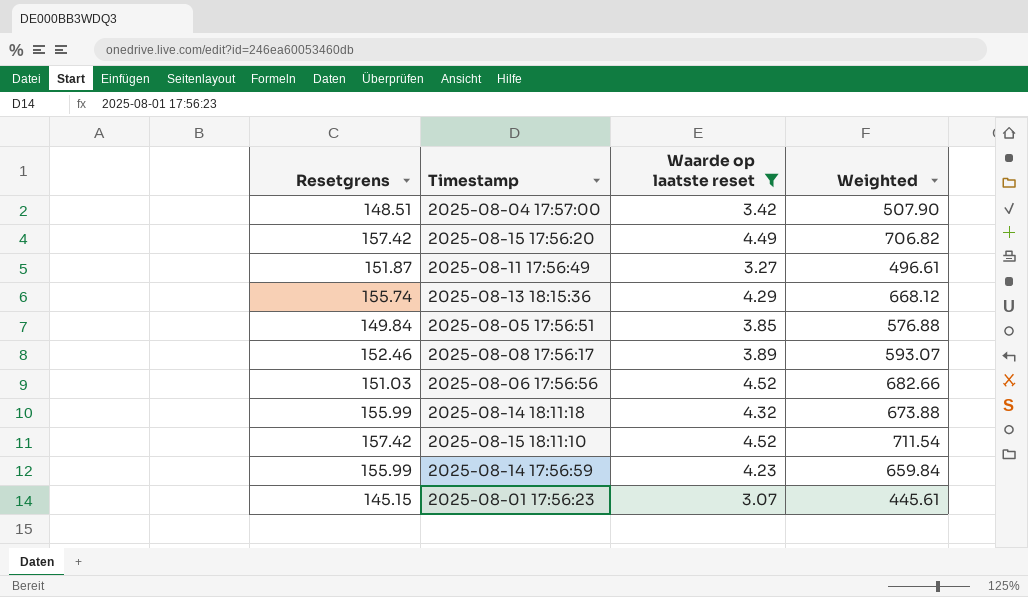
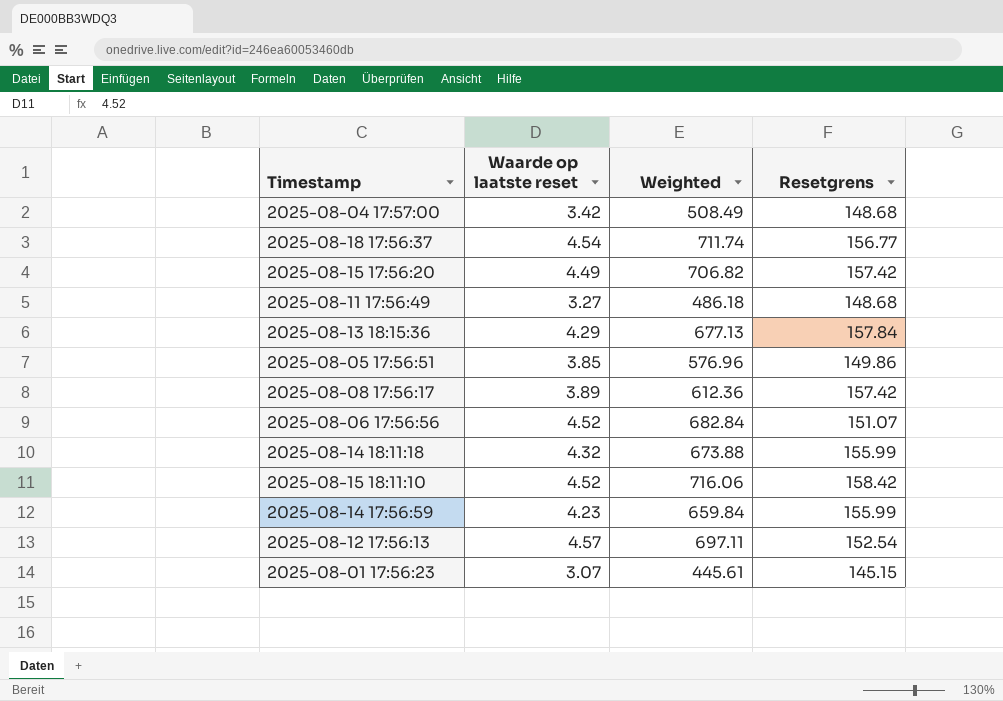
filter: Waarde op laatste reset <= 4.52 -> none
column Resetgrens | position: 1 -> 4
2025-08-04 17:57:00 | Weighted: 507.90 -> 508.49
2025-08-04 17:57:00 | Resetgrens: 148.51 -> 148.68
2025-08-11 17:56:49 | Weighted: 496.61 -> 486.18
2025-08-11 17:56:49 | Resetgrens: 151.87 -> 148.68
2025-08-13 18:15:36 | Weighted: 668.12 -> 677.13
2025-08-13 18:15:36 | Resetgrens: 155.74 -> 157.84
2025-08-05 17:56:51 | Weighted: 576.88 -> 576.96
2025-08-05 17:56:51 | Resetgrens: 149.84 -> 149.86
2025-08-08 17:56:17 | Weighted: 593.07 -> 612.36
2025-08-08 17:56:17 | Resetgrens: 152.46 -> 157.42
2025-08-06 17:56:56 | Weighted: 682.66 -> 682.84
2025-08-06 17:56:56 | Resetgrens: 151.03 -> 151.07
2025-08-15 18:11:10 | Weighted: 711.54 -> 716.06
2025-08-15 18:11:10 | Resetgrens: 157.42 -> 158.42

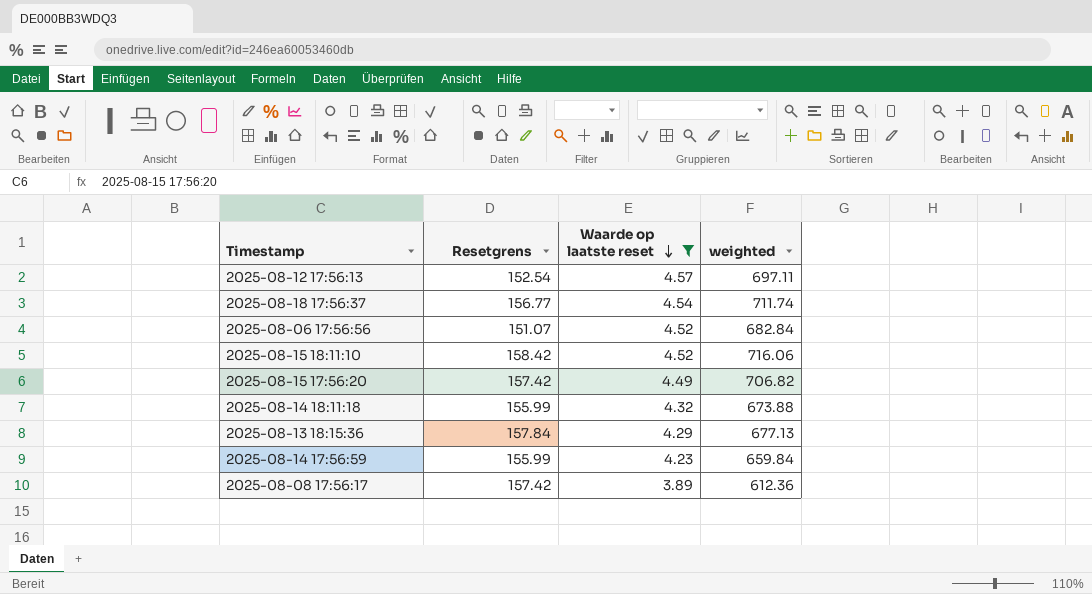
filter: none -> Waarde op laatste reset >= 3.89
row order: none -> Waarde op laatste reset descending
column Resetgrens | position: 4 -> 2
column name: Weighted -> weighted

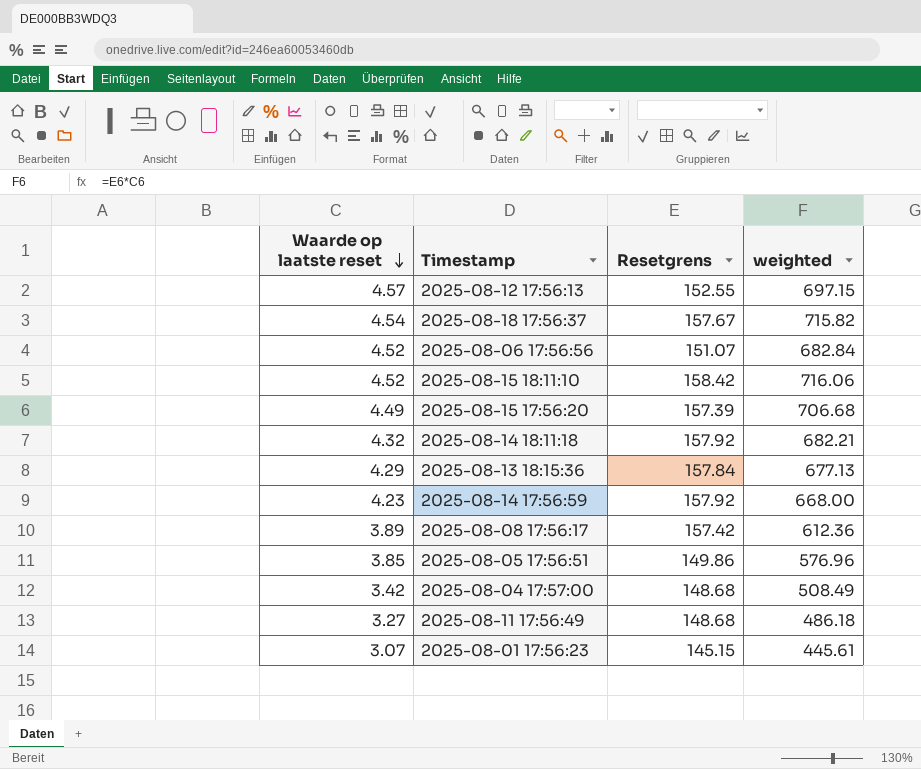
filter: Waarde op laatste reset >= 3.89 -> none
column Waarde op laatste reset | position: 3 -> 1
2025-08-12 17:56:13 | Resetgrens: 152.54 -> 152.55
2025-08-12 17:56:13 | weighted: 697.11 -> 697.15
2025-08-18 17:56:37 | Resetgrens: 156.77 -> 157.67
2025-08-18 17:56:37 | weighted: 711.74 -> 715.82
2025-08-15 17:56:20 | Resetgrens: 157.42 -> 157.39
2025-08-15 17:56:20 | weighted: 706.82 -> 706.68
2025-08-14 18:11:18 | Resetgrens: 155.99 -> 157.92
2025-08-14 18:11:18 | weighted: 673.88 -> 682.21
2025-08-14 17:56:59 | Resetgrens: 155.99 -> 157.92
2025-08-14 17:56:59 | weighted: 659.84 -> 668.00

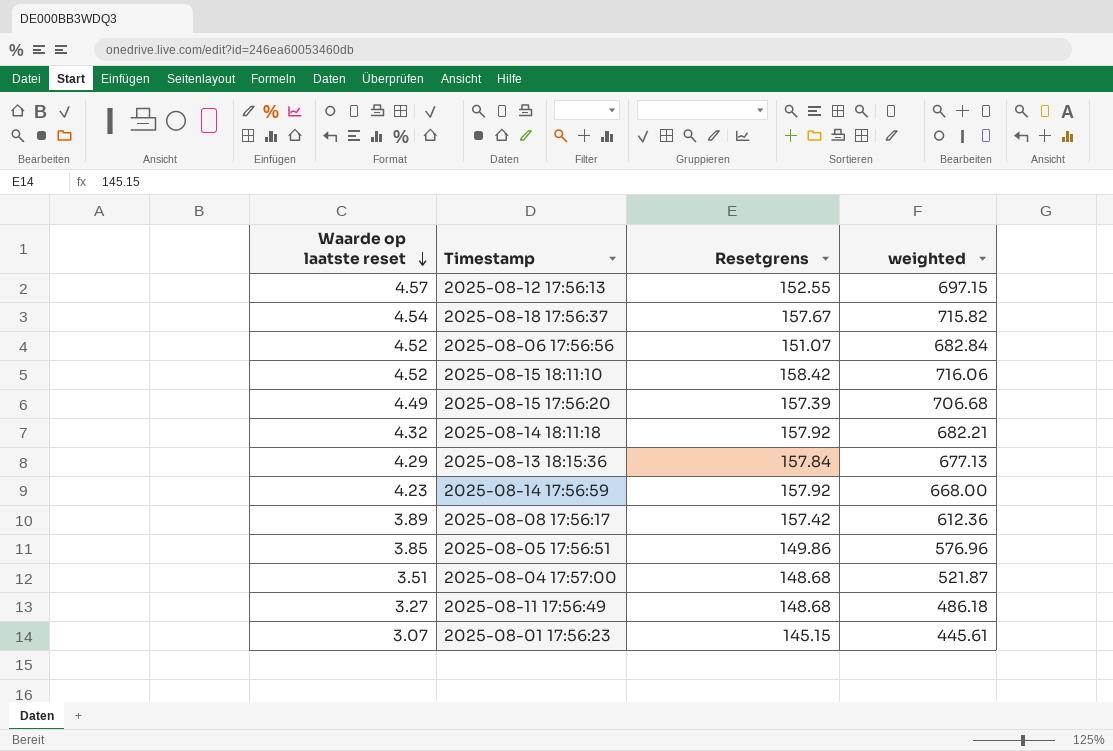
2025-08-04 17:57:00 | Waarde op laatste reset: 3.42 -> 3.51
2025-08-04 17:57:00 | weighted: 508.49 -> 521.87

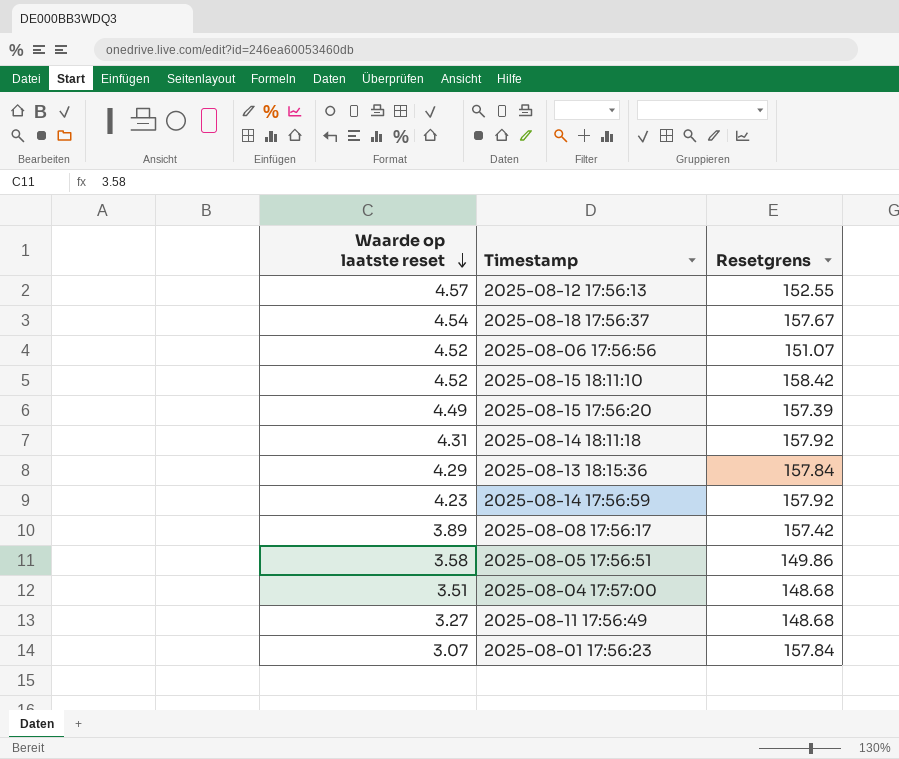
column weighted | formula: [Waarde op laatste reset] * [Resetgrens] -> none
2025-08-14 18:11:18 | Waarde op laatste reset: 4.32 -> 4.31
2025-08-05 17:56:51 | Waarde op laatste reset: 3.85 -> 3.58
2025-08-01 17:56:23 | Resetgrens: 145.15 -> 157.84

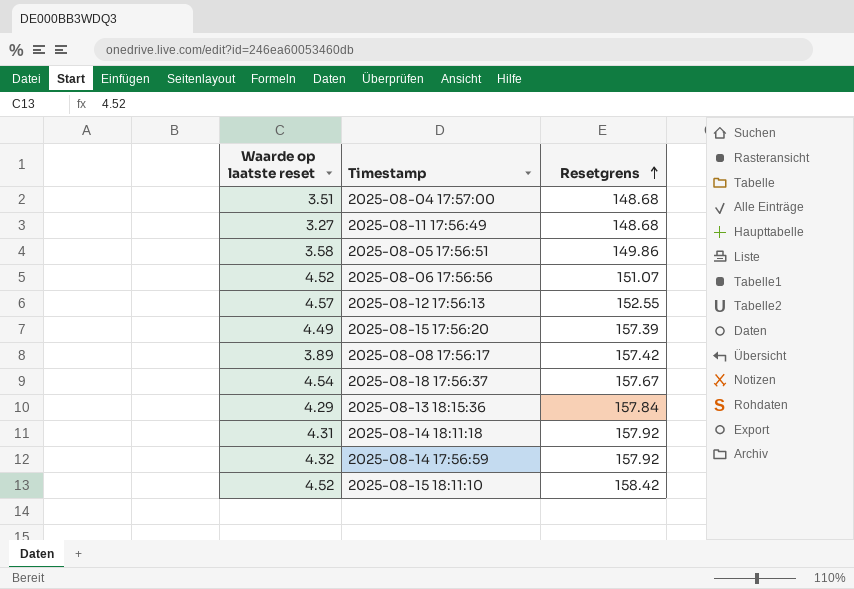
row order: Waarde op laatste reset descending -> Resetgrens ascending
row 2025-08-01 17:56:23: 3.07 | 157.84 -> none
2025-08-14 17:56:59 | Waarde op laatste reset: 4.23 -> 4.32

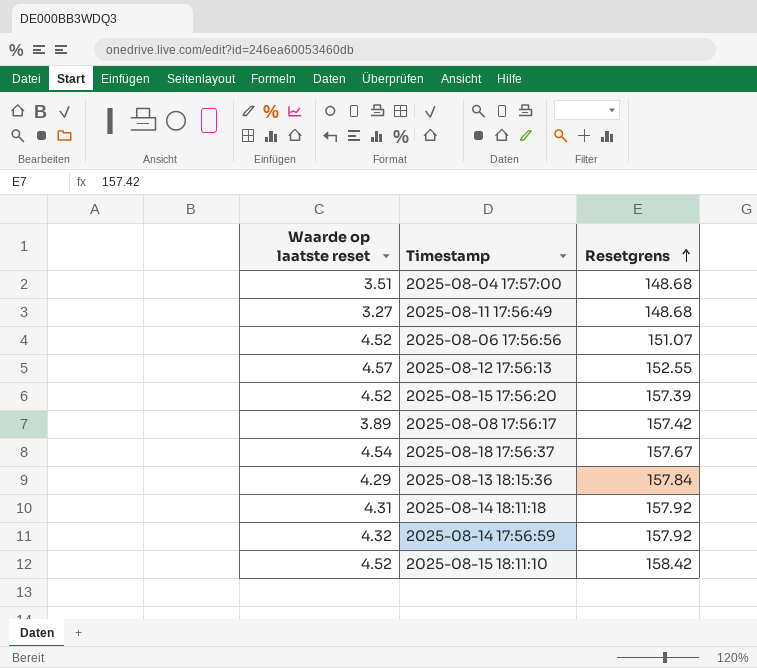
row 2025-08-05 17:56:51: 3.58 | 149.86 -> none
2025-08-15 17:56:20 | Waarde op laatste reset: 4.49 -> 4.52

